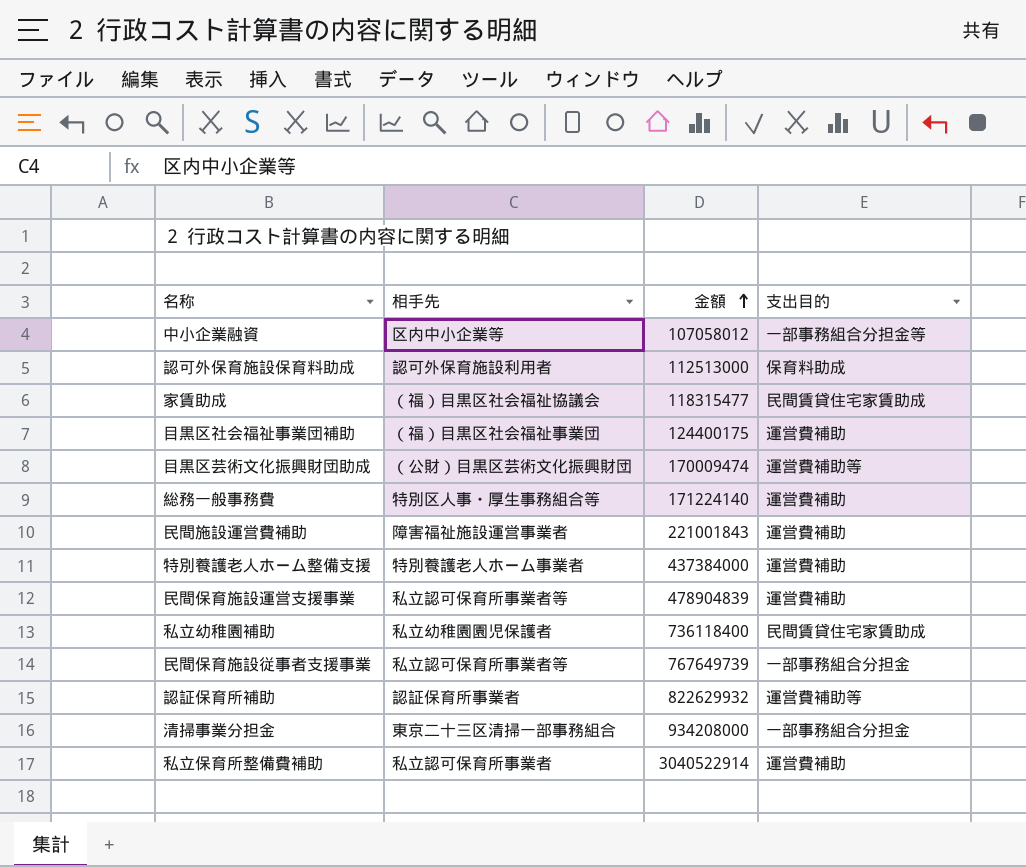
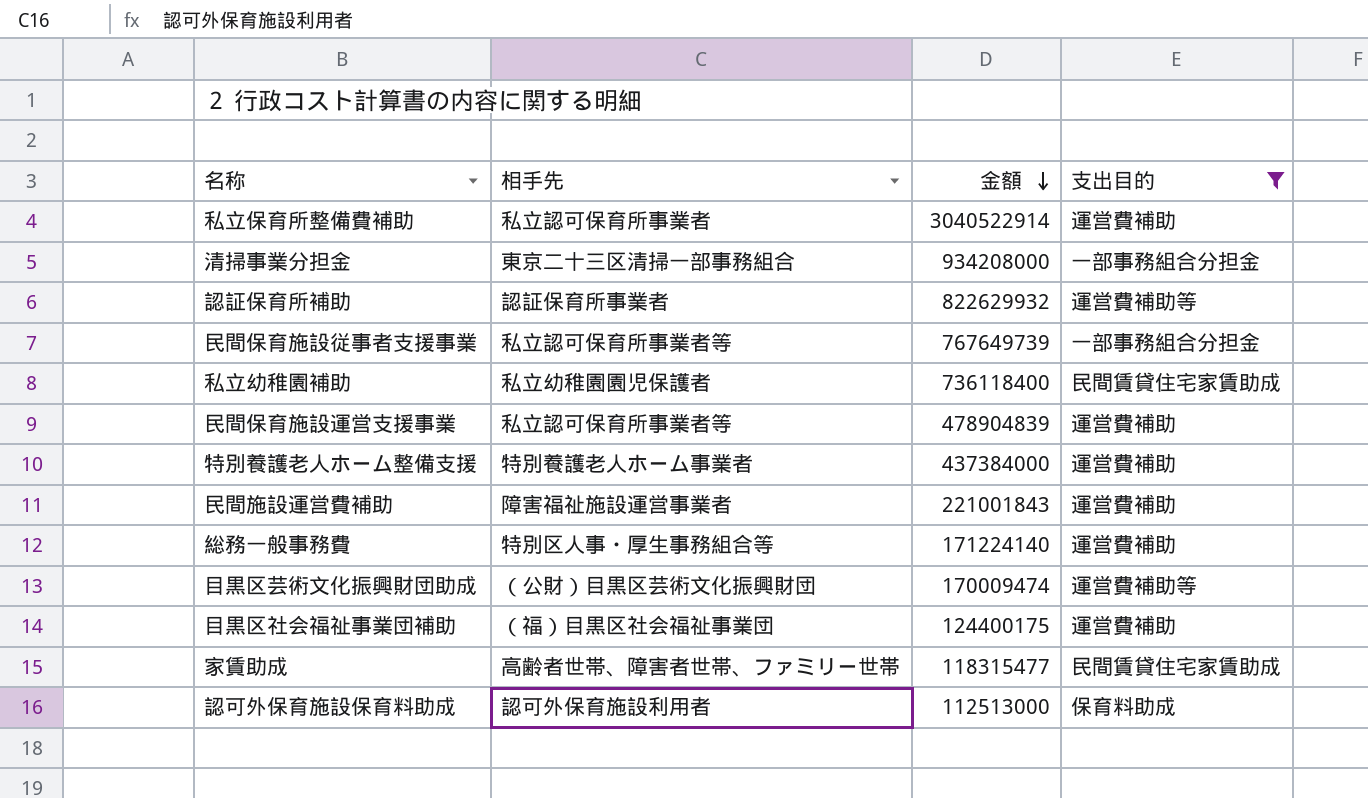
filter: none -> 支出目的 != 一部事務組合分担金等
row order: 金額 ascending -> 金額 descending
家賃助成 | 相手先: （福）目黒区社会福祉協議会 -> 高齢者世帯、障害者世帯、ファミリー世帯

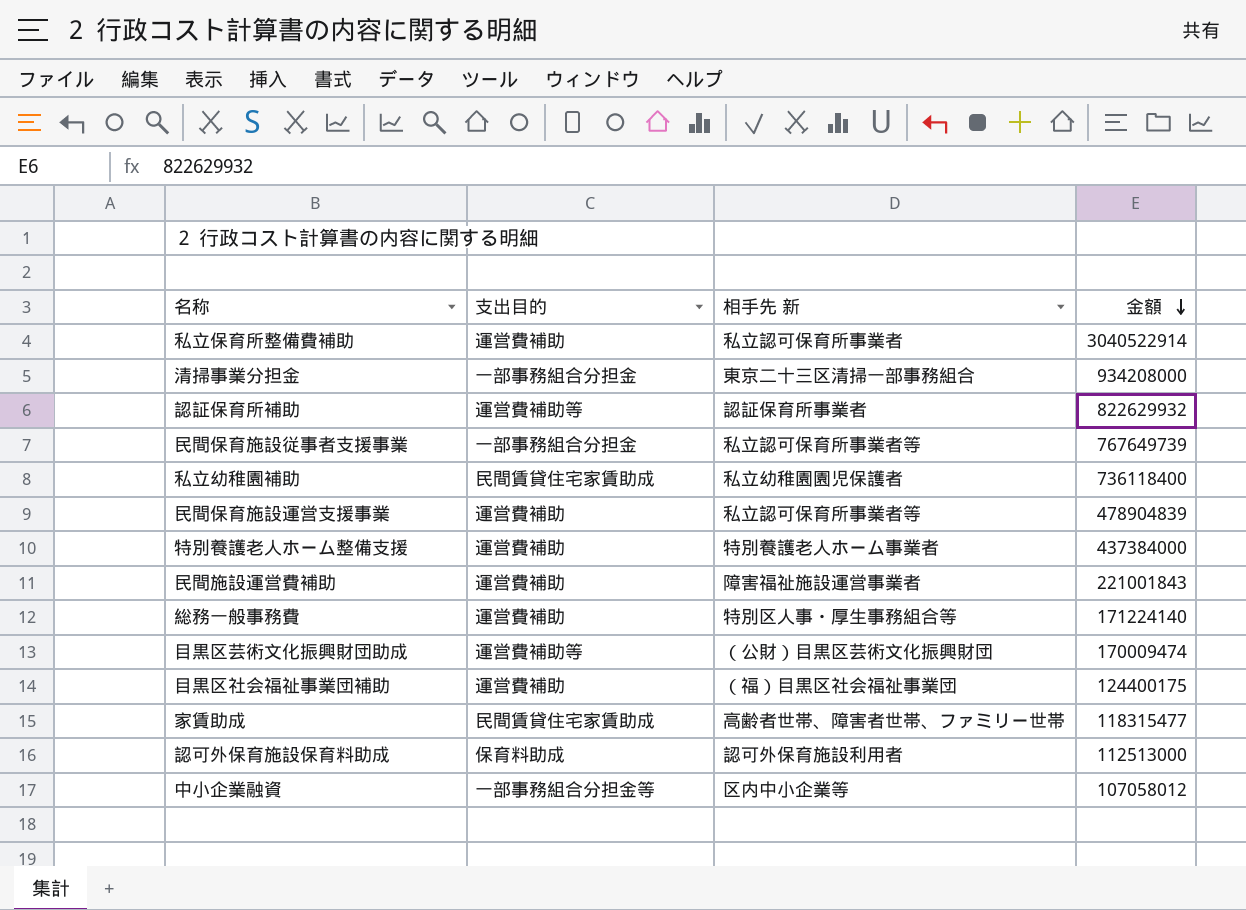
filter: 支出目的 != 一部事務組合分担金等 -> none
column 支出目的 | position: 4 -> 2
column name: 相手先 -> 相手先 新

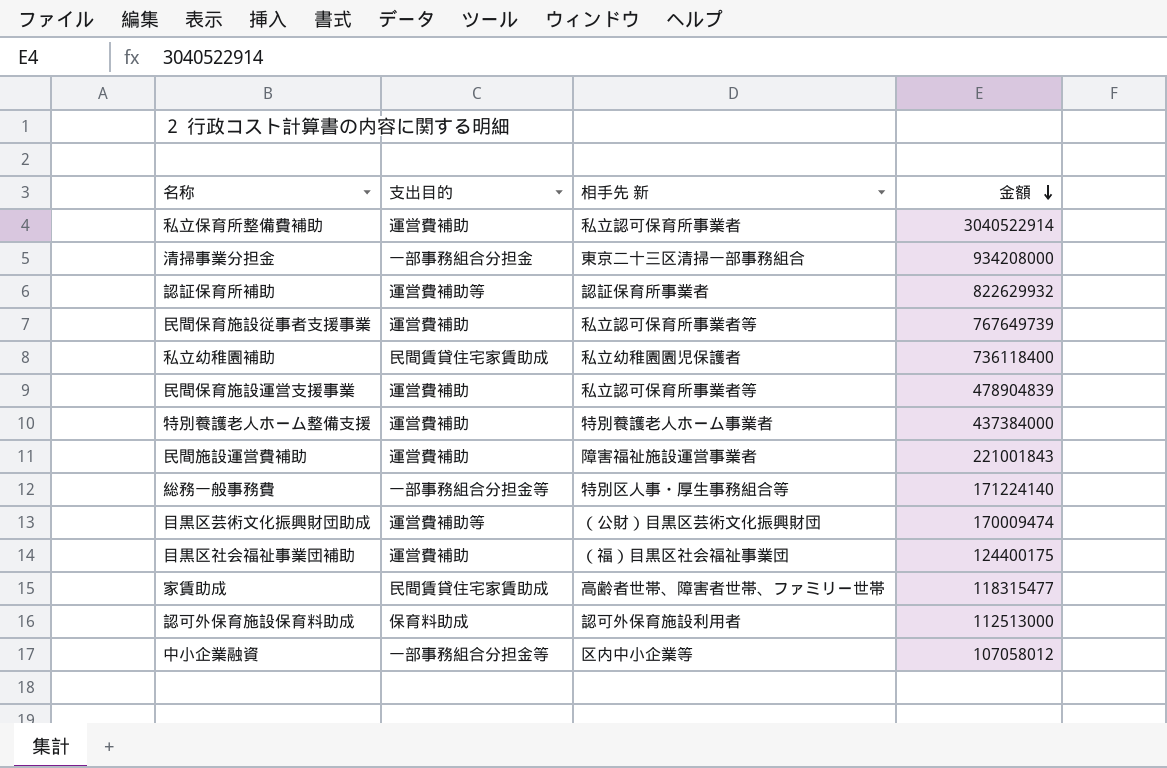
民間保育施設従事者支援事業 | 支出目的: 一部事務組合分担金 -> 運営費補助
総務一般事務費 | 支出目的: 運営費補助 -> 一部事務組合分担金等

